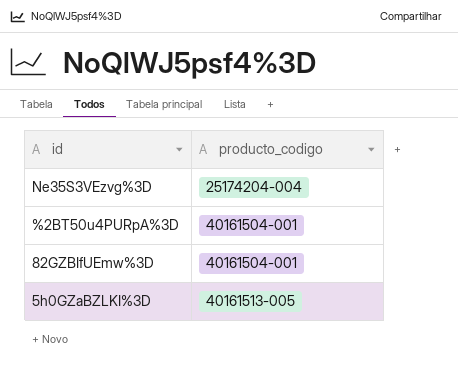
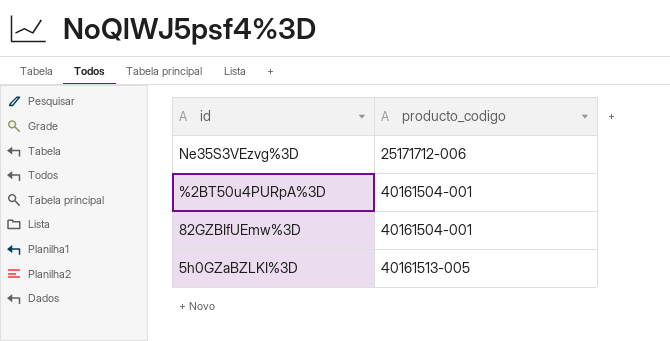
Ne35S3VEzvg%3D | producto_codigo: 25174204-004 -> 25171712-006

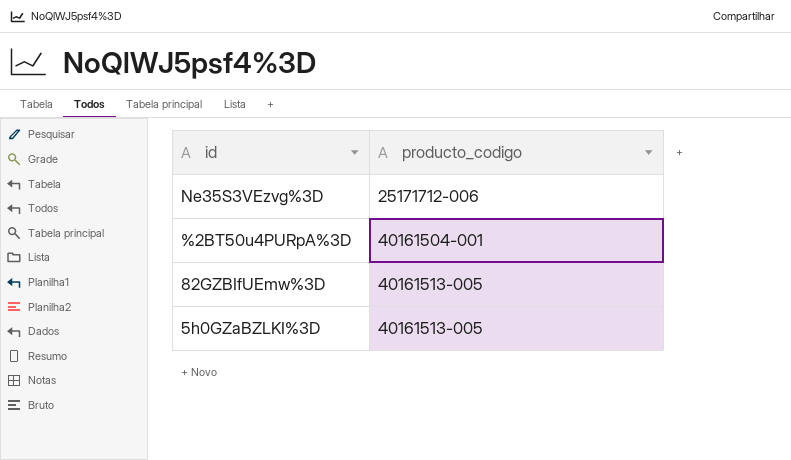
82GZBIfUEmw%3D | producto_codigo: 40161504-001 -> 40161513-005

